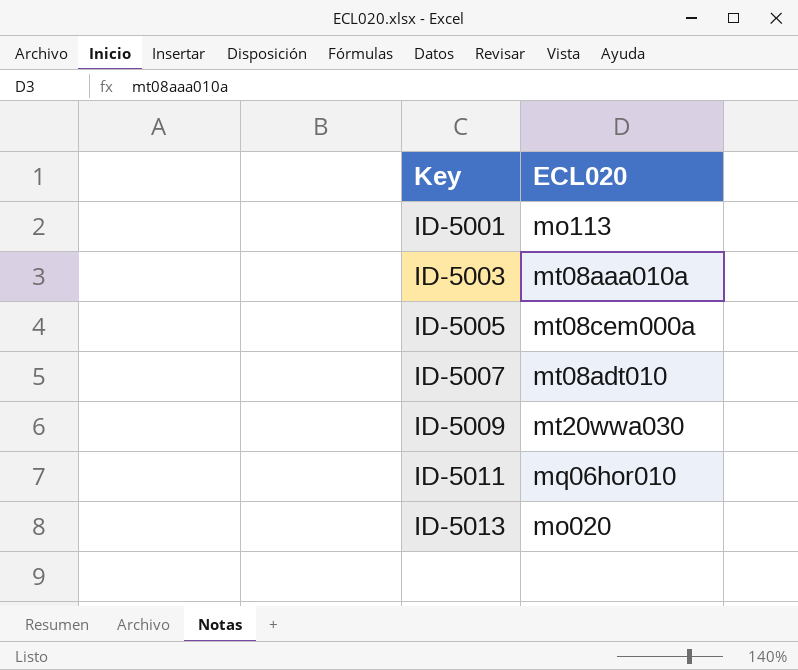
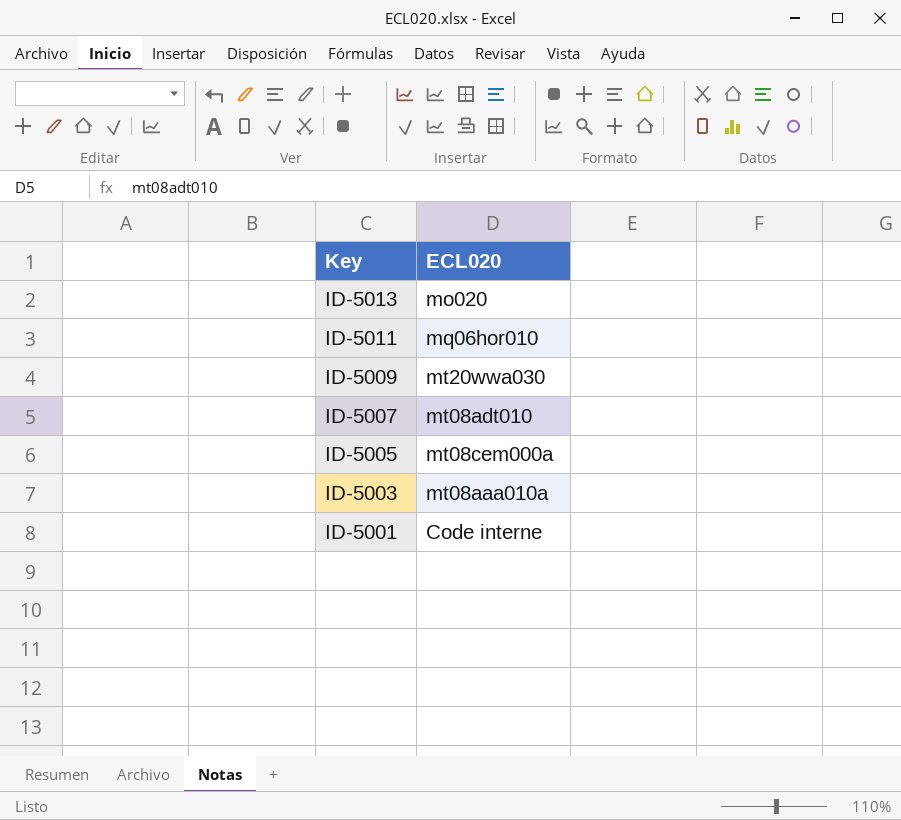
row order: Key ascending -> Key descending
ID-5001 | ECL020: mo113 -> Code interne

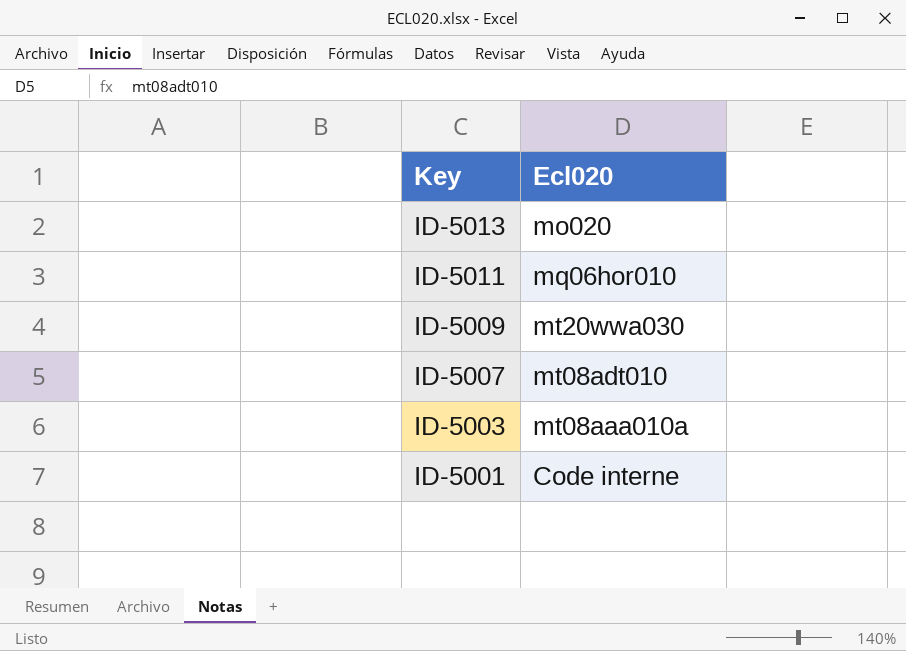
column name: ECL020 -> Ecl020
row ID-5005: mt08cem000a -> none

